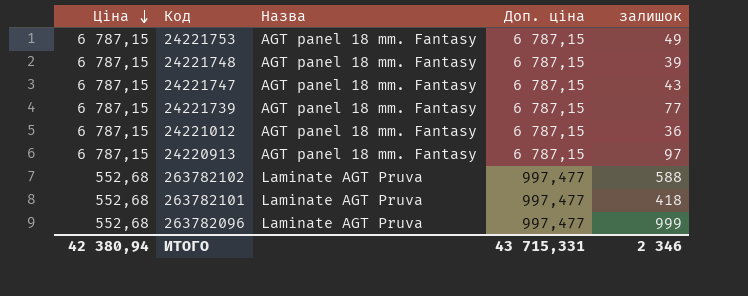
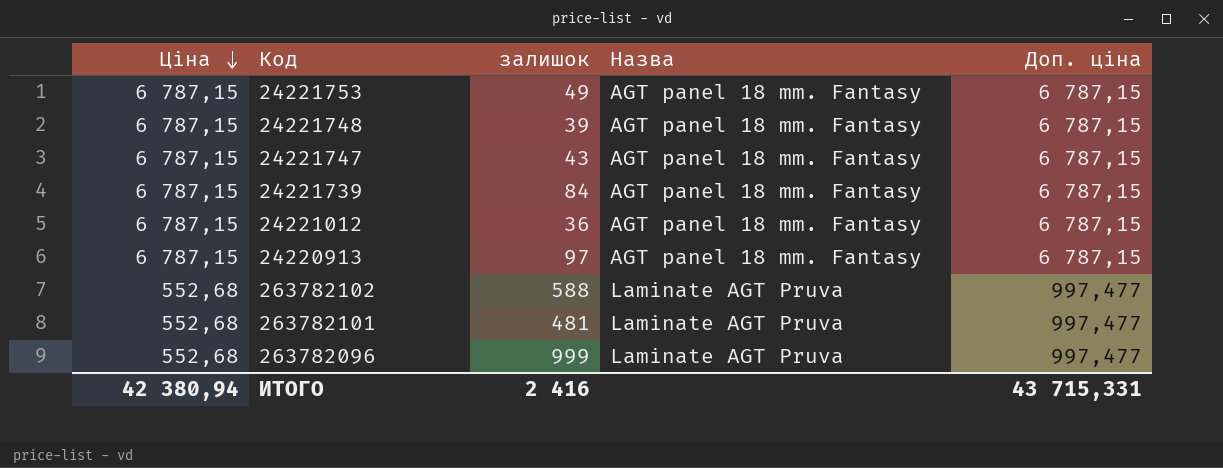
column залишок | position: 5 -> 3
24221739 | залишок: 77 -> 84
263782101 | залишок: 418 -> 481
ИТОГО | залишок: 2 346 -> 2 416

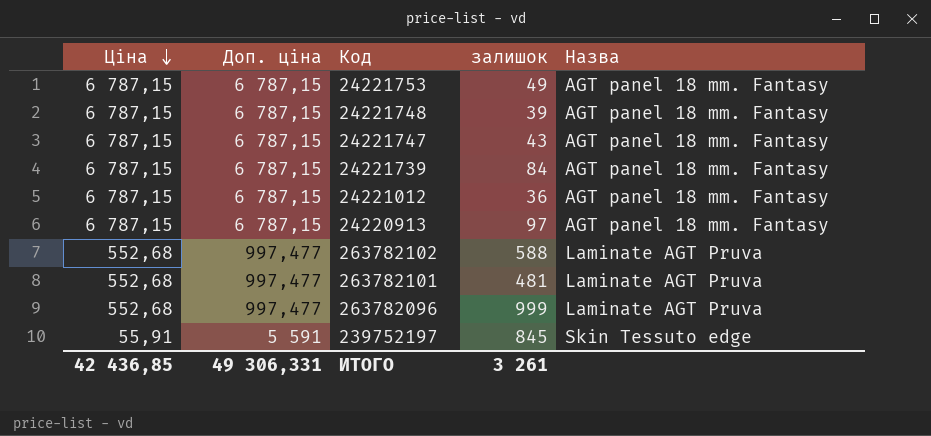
column Доп. ціна | position: 5 -> 2
row 239752197: none -> 55,91 | 5 591 | 845 | Skin Tessuto edge
ИТОГО | Ціна: 42 380,94 -> 42 436,85
ИТОГО | Доп. ціна: 43 715,331 -> 49 306,331
ИТОГО | залишок: 2 416 -> 3 261

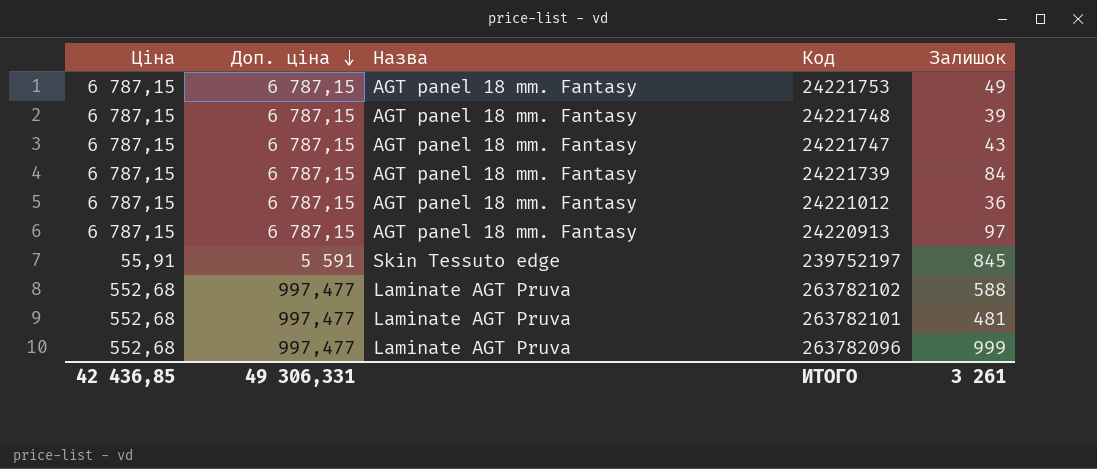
row order: Ціна descending -> Доп. ціна descending
column Назва | position: 5 -> 3
column name: залишок -> Залишок

